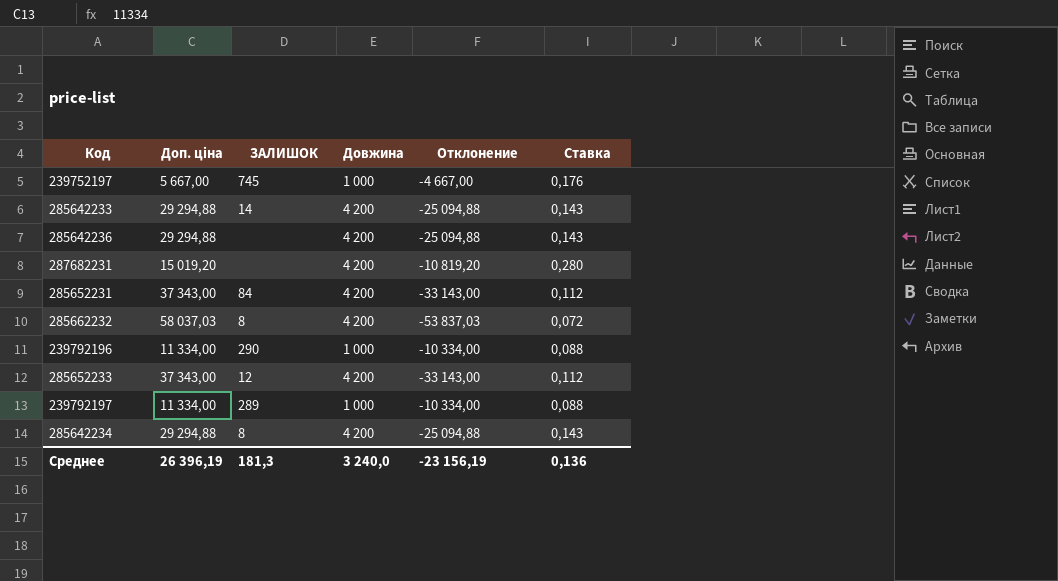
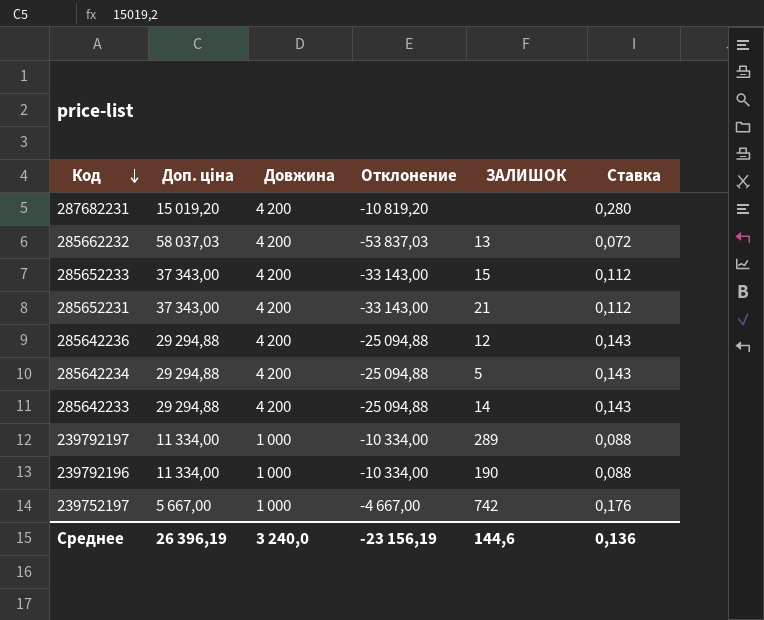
row order: none -> Код descending
column ЗАЛИШОК | position: 3 -> 5
285662232 | ЗАЛИШОК: 8 -> 13
285652233 | ЗАЛИШОК: 12 -> 15
285652231 | ЗАЛИШОК: 84 -> 21
285642236 | ЗАЛИШОК: none -> 12
285642234 | ЗАЛИШОК: 8 -> 5
239792196 | ЗАЛИШОК: 290 -> 190
239752197 | ЗАЛИШОК: 745 -> 742
Среднее | ЗАЛИШОК: 181,3 -> 144,6

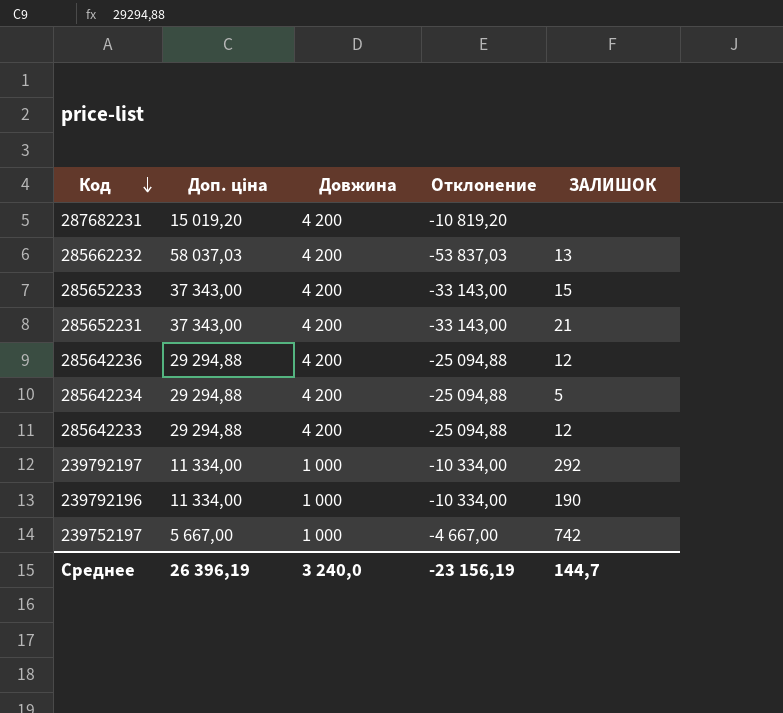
column Ставка | formula: [Довжина] / [Доп. ціна] -> none
285642233 | ЗАЛИШОК: 14 -> 12
239792197 | ЗАЛИШОК: 289 -> 292
Среднее | ЗАЛИШОК: 144,6 -> 144,7

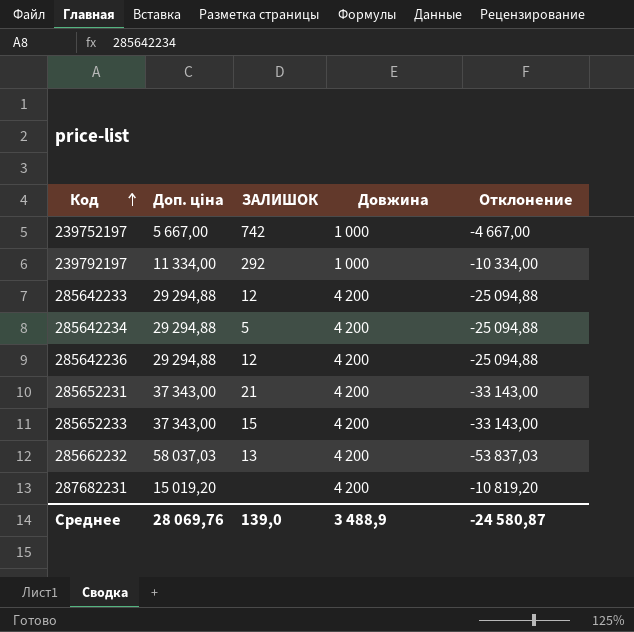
row order: Код descending -> Код ascending
column ЗАЛИШОК | position: 5 -> 3
row 239792196: 11 334,00 | 1 000 | -10 334,00 | 190 -> none
Среднее | Доп. ціна: 26 396,19 -> 28 069,76
Среднее | ЗАЛИШОК: 144,7 -> 139,0
Среднее | Довжина: 3 240,0 -> 3 488,9
Среднее | Отклонение: -23 156,19 -> -24 580,87

